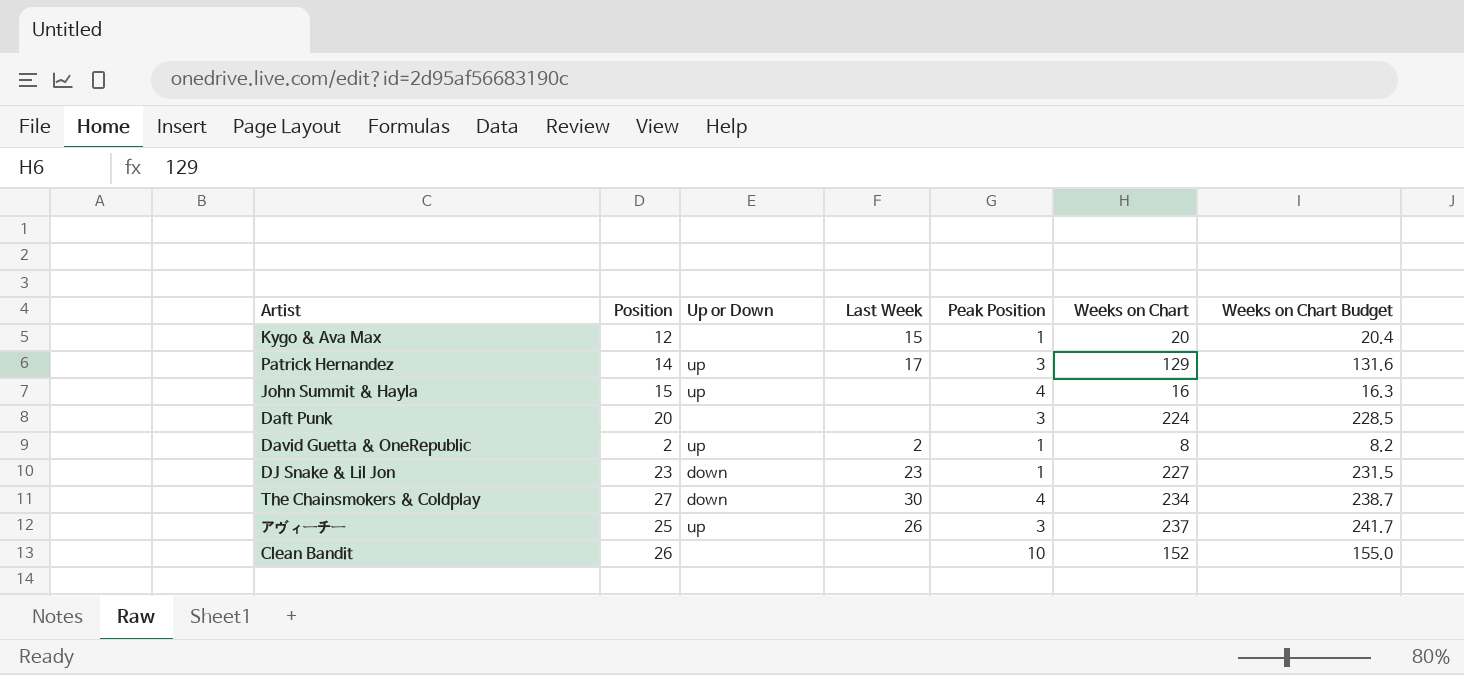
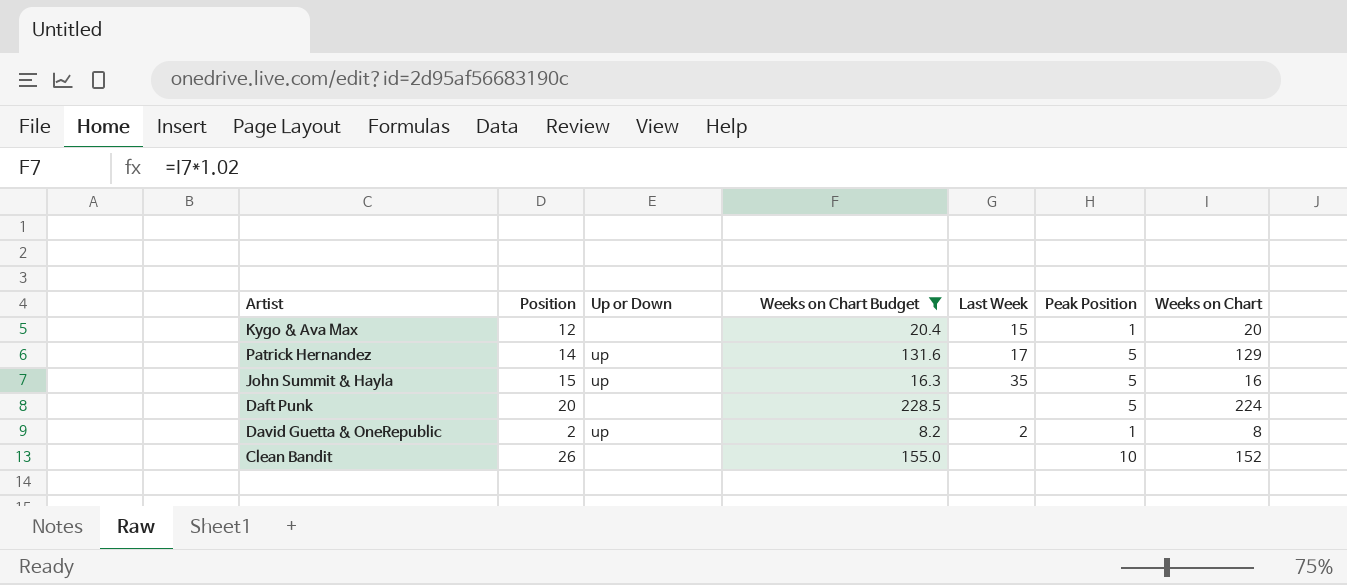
filter: none -> Weeks on Chart Budget <= 228.5
column Weeks on Chart Budget | position: 7 -> 4
Patrick Hernandez | Peak Position: 3 -> 5
John Summit & Hayla | Last Week: none -> 35
John Summit & Hayla | Peak Position: 4 -> 5
Daft Punk | Peak Position: 3 -> 5

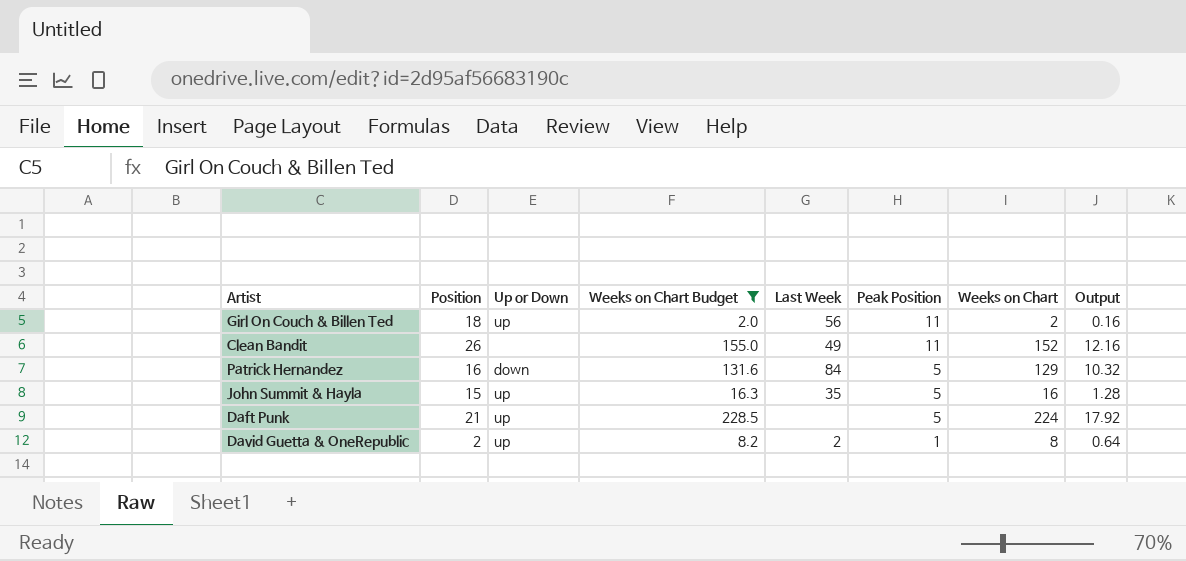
row order: none -> Peak Position descending
column Output | formula: none -> [Weeks on Chart] * 0.08
row Kygo & Ava Max: 12 | none | 20.4 | 15 | 1 | 20 -> none
row Girl On Couch & Billen Ted: none -> 18 | up | 2.0 | 56 | 11 | 2 | 0.16
Clean Bandit | Last Week: none -> 49
Clean Bandit | Peak Position: 10 -> 11
Patrick Hernandez | Position: 14 -> 16
Patrick Hernandez | Up or Down: up -> down
Patrick Hernandez | Last Week: 17 -> 84
Daft Punk | Position: 20 -> 21
Daft Punk | Up or Down: none -> up

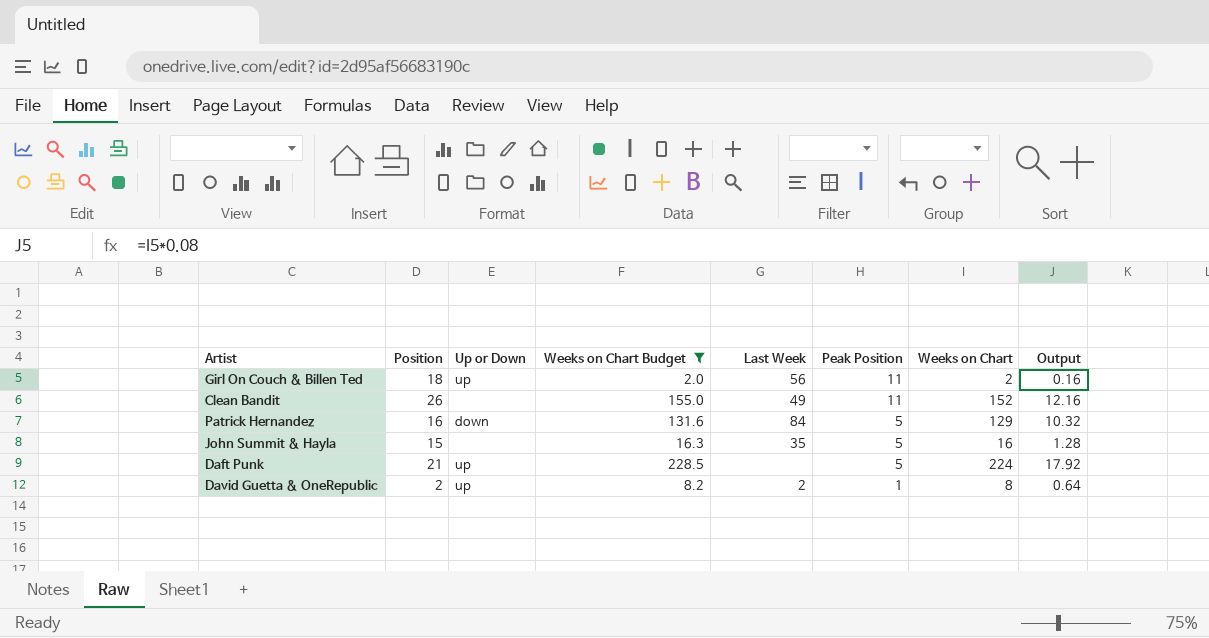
John Summit & Hayla | Up or Down: up -> none

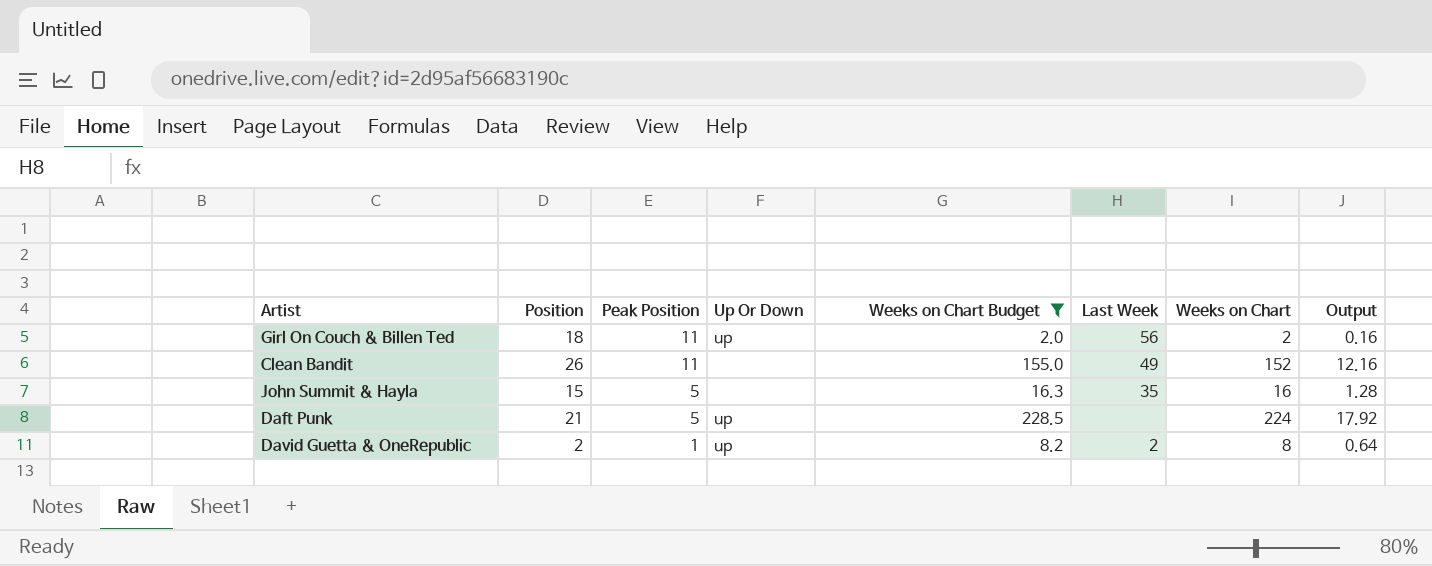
column Peak Position | position: 6 -> 3
column name: Up or Down -> Up Or Down
row Patrick Hernandez: 16 | down | 131.6 | 84 | 5 | 129 | 10.32 -> none

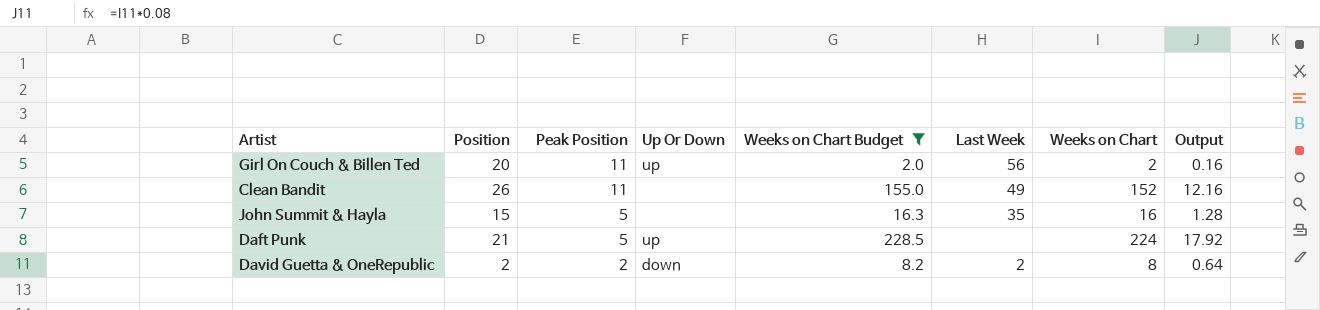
Girl On Couch & Billen Ted | Position: 18 -> 20
David Guetta & OneRepublic | Peak Position: 1 -> 2
David Guetta & OneRepublic | Up Or Down: up -> down

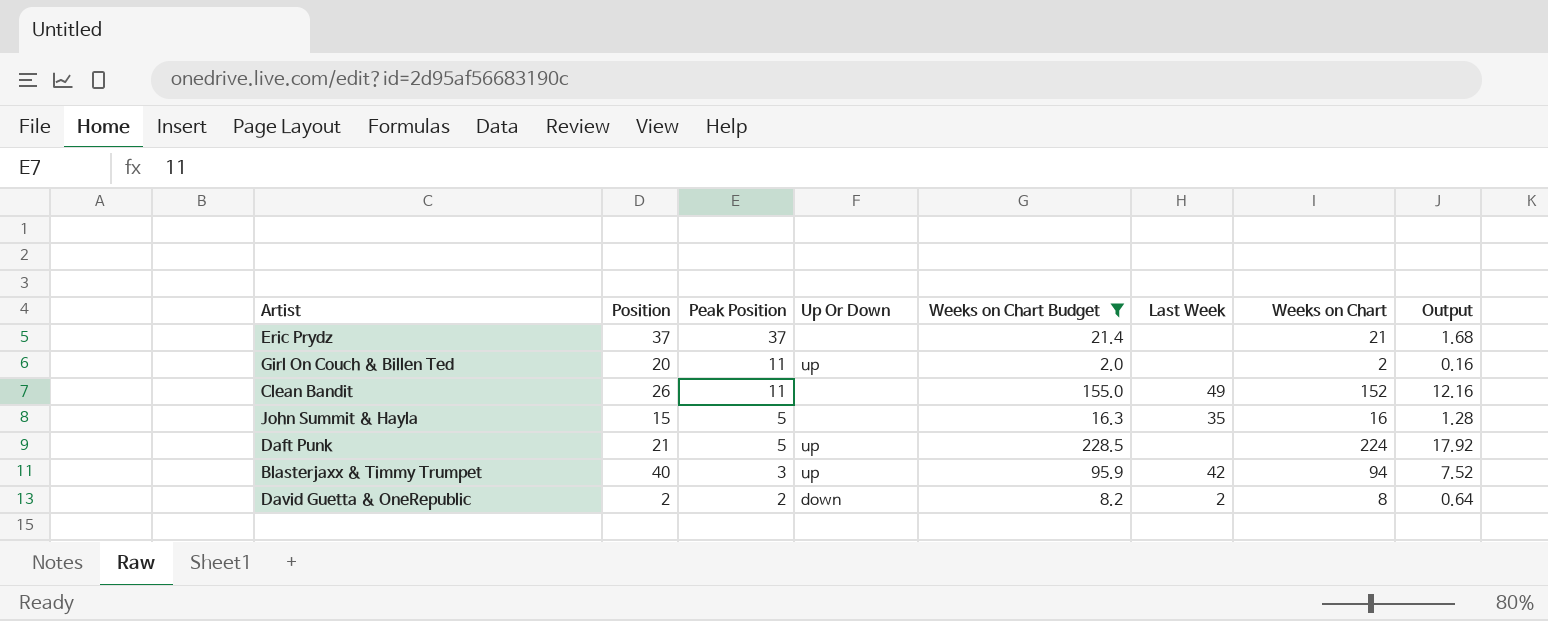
row Eric Prydz: none -> 37 | 37 | none | 21.4 | none | 21 | 1.68
Girl On Couch & Billen Ted | Last Week: 56 -> none
row Blasterjaxx & Timmy Trumpet: none -> 40 | 3 | up | 95.9 | 42 | 94 | 7.52

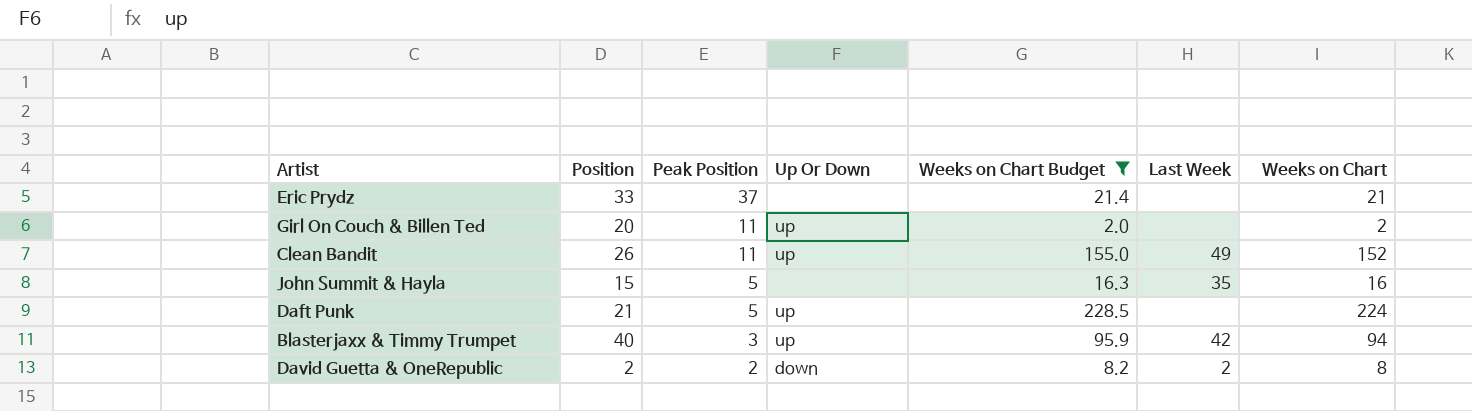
column Output | formula: [Weeks on Chart] * 0.08 -> none
Eric Prydz | Position: 37 -> 33
Clean Bandit | Up Or Down: none -> up

